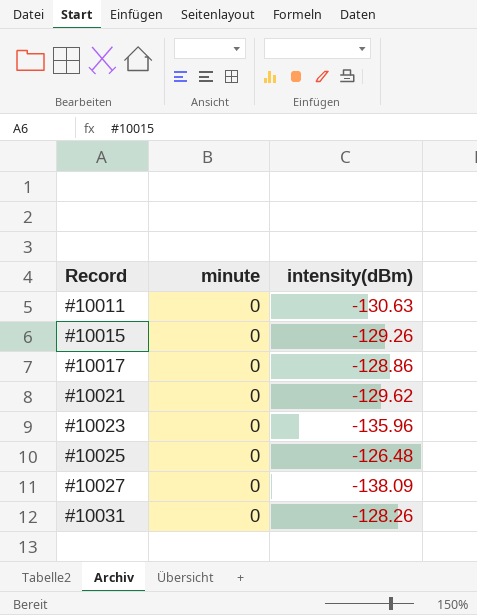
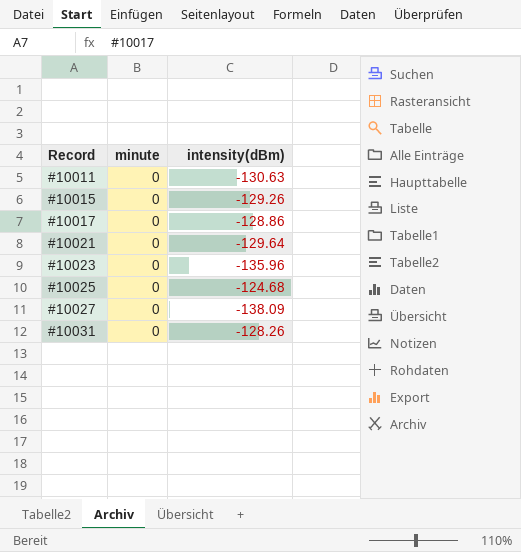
#10021 | intensity(dBm): -129.62 -> -129.64
#10025 | intensity(dBm): -126.48 -> -124.68

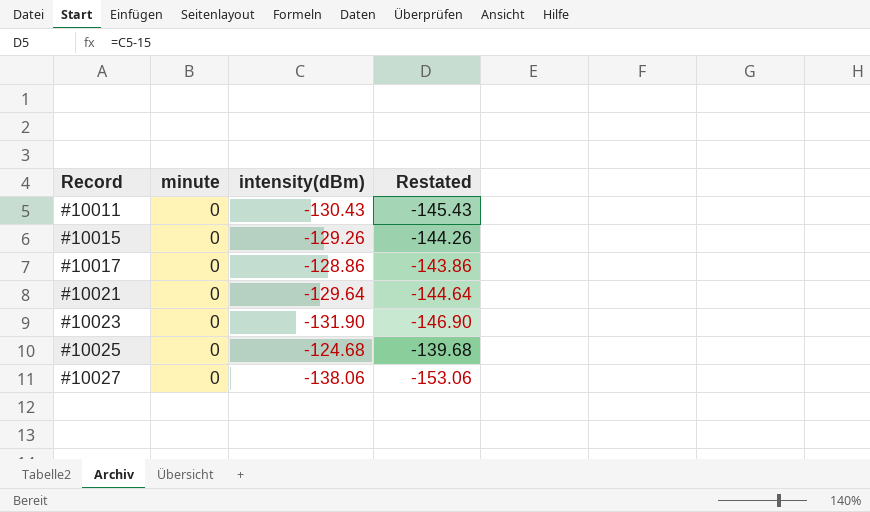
column Restated | formula: none -> [intensity(dBm)] - 15
row #10031: 0 | -128.26 -> none
#10011 | intensity(dBm): -130.63 -> -130.43
#10023 | intensity(dBm): -135.96 -> -131.90
#10027 | intensity(dBm): -138.09 -> -138.06

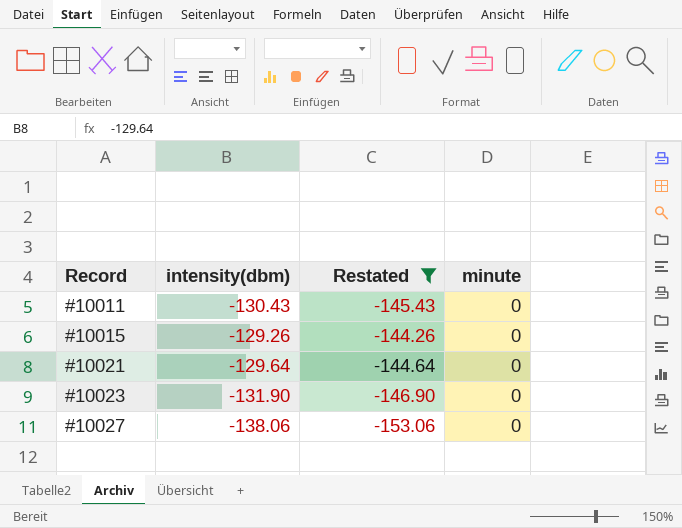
filter: none -> Restated <= -144.26
column name: intensity(dBm) -> intensity(dbm)
column minute | position: 2 -> 4

